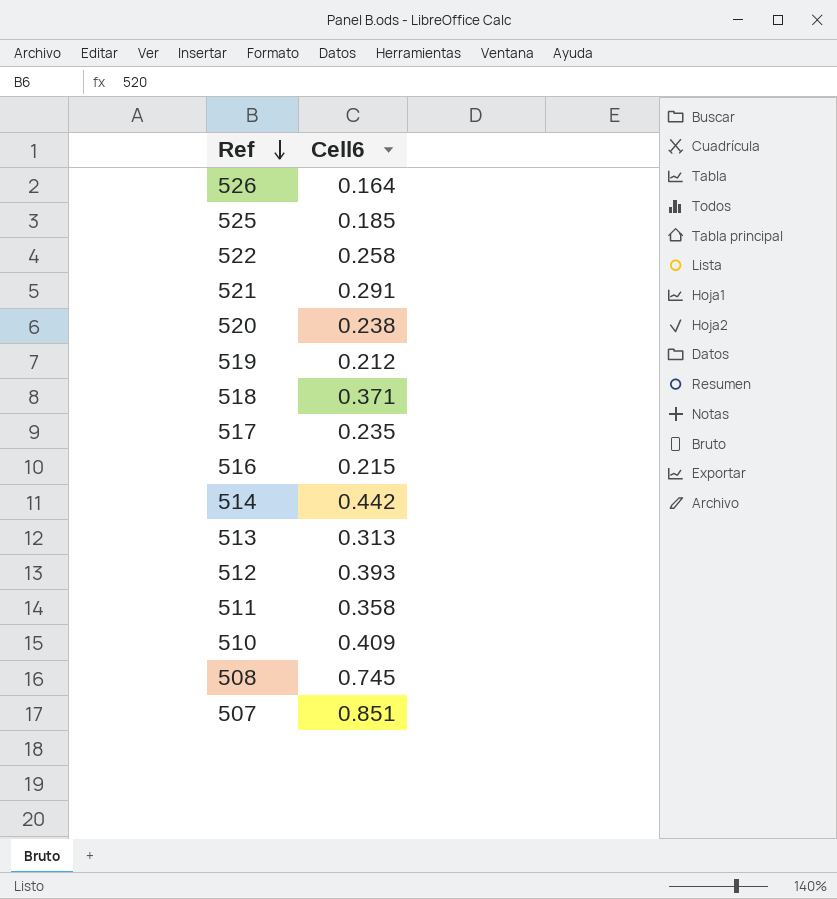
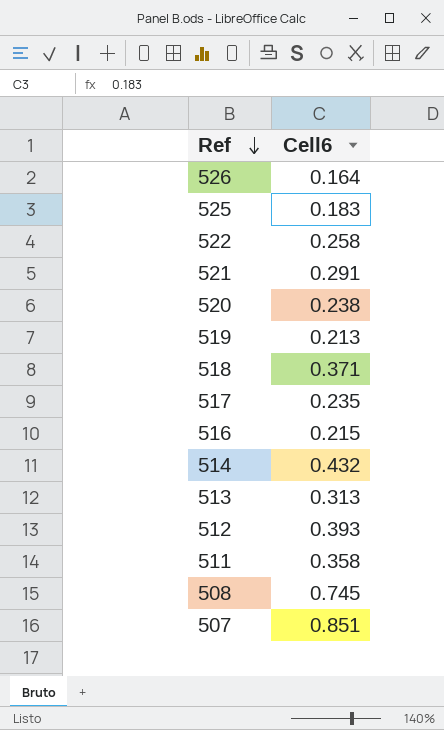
row 510: 0.409 -> none
525 | Cell6: 0.185 -> 0.183
519 | Cell6: 0.212 -> 0.213
514 | Cell6: 0.442 -> 0.432

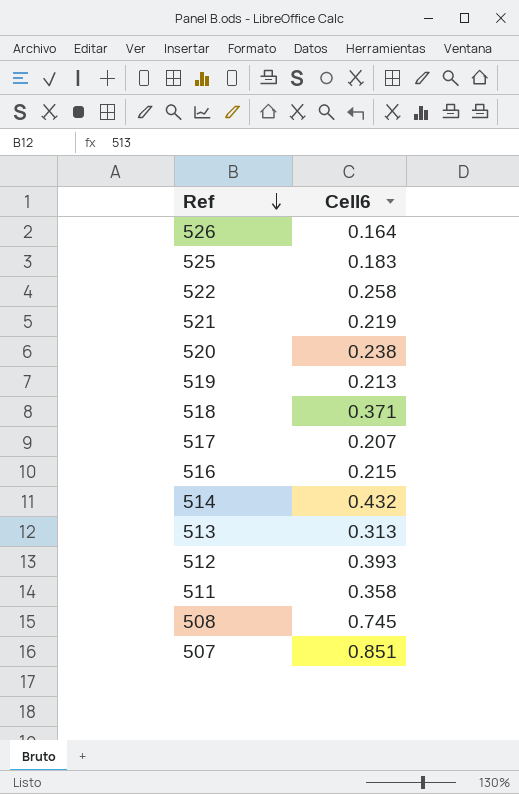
521 | Cell6: 0.291 -> 0.219
517 | Cell6: 0.235 -> 0.207

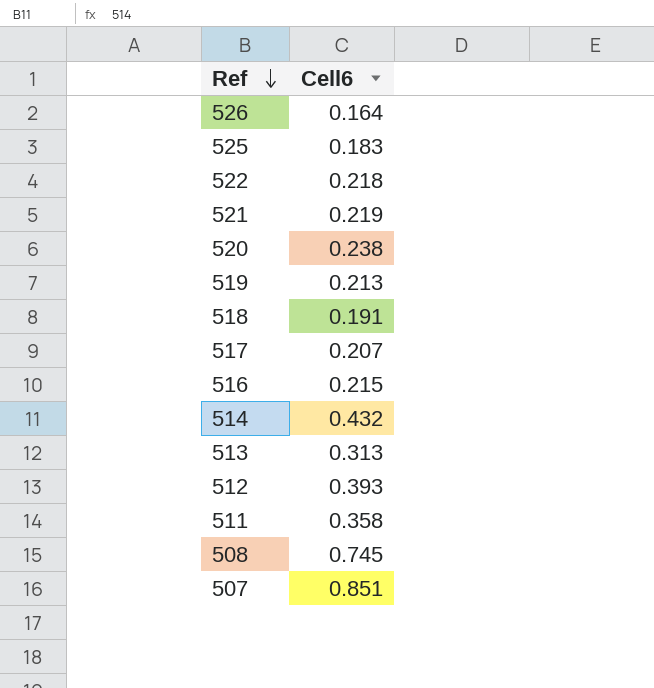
522 | Cell6: 0.258 -> 0.218
518 | Cell6: 0.371 -> 0.191

